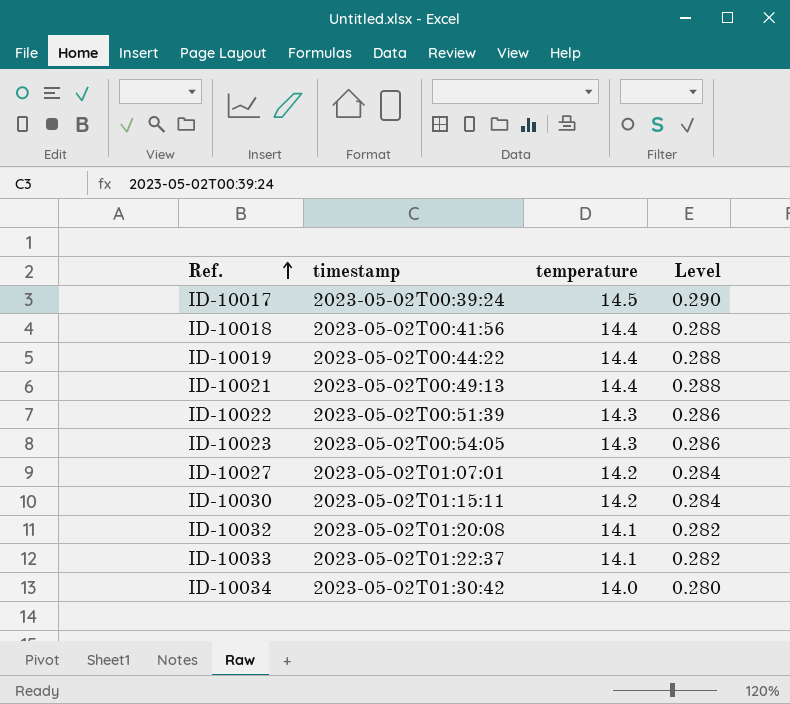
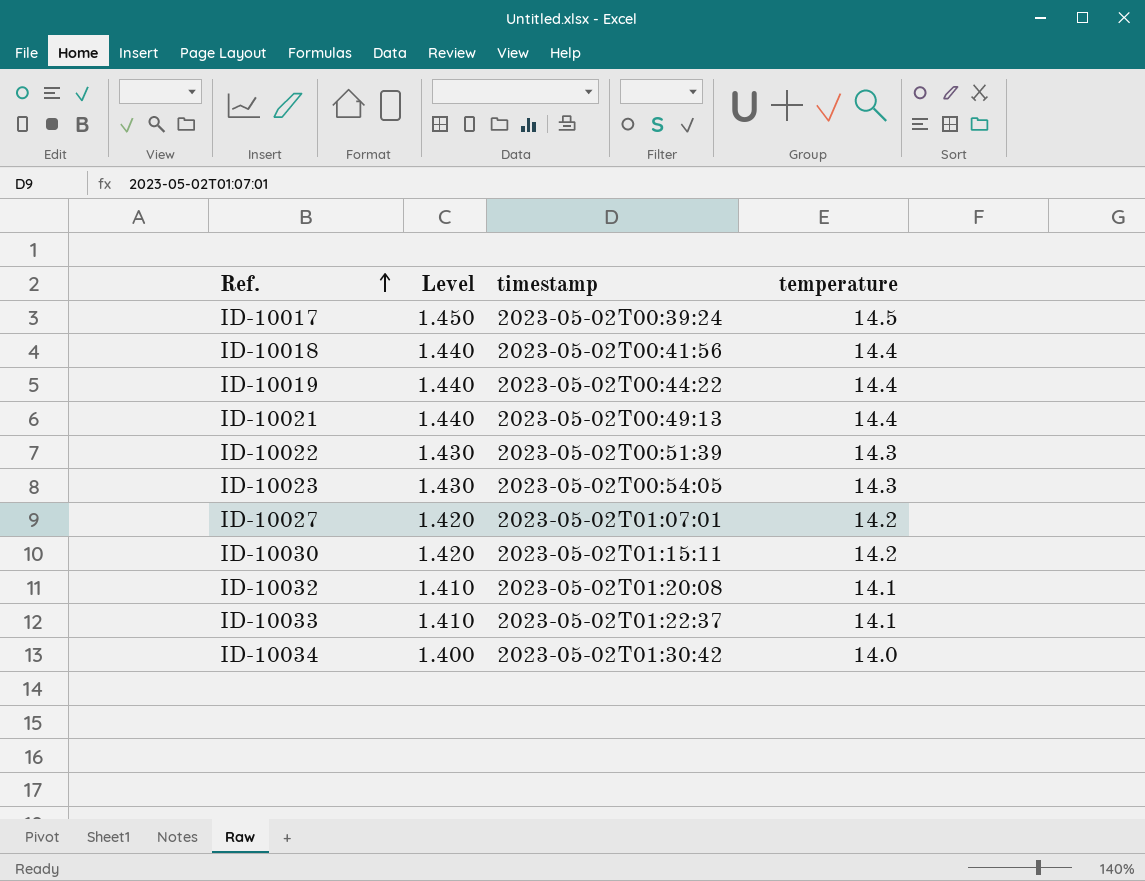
column Level | formula: [temperature] * 0.02 -> [temperature] * 0.1
column Level | position: 4 -> 2

